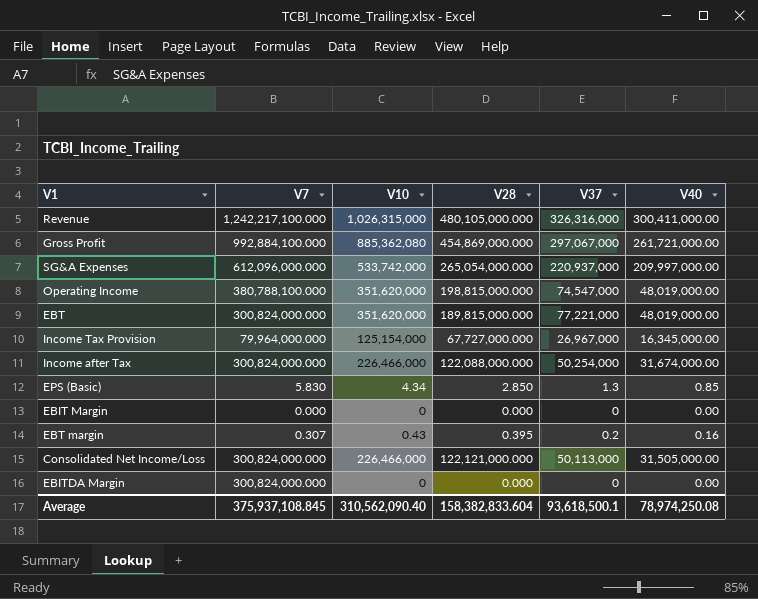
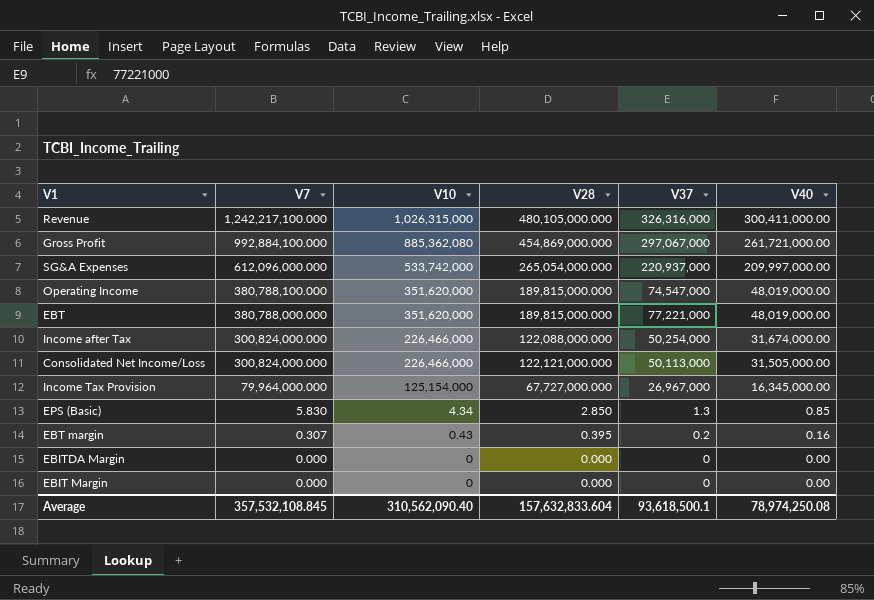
row order: none -> V7 descending
Operating Income | V28: 198,815,000.000 -> 189,815,000.000
EBT | V7: 300,824,000.000 -> 380,788,000.000
EBITDA Margin | V7: 300,824,000.000 -> 0.000
Average | V7: 375,937,108.845 -> 357,532,108.845
Average | V28: 158,382,833.604 -> 157,632,833.604

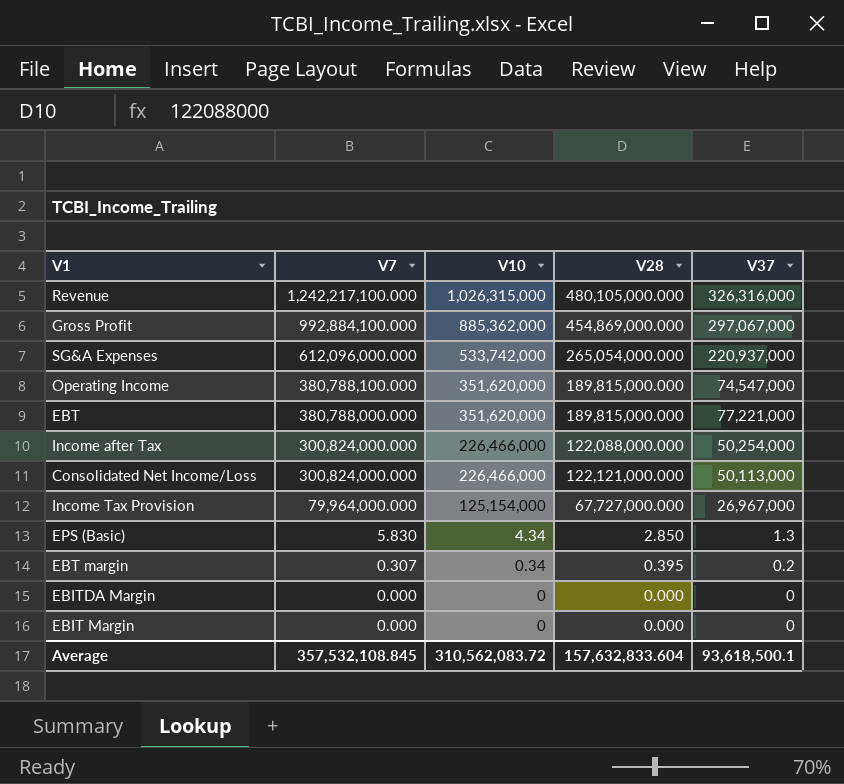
column V40 | position: 6 -> none
Gross Profit | V10: 885,362,080 -> 885,362,000
EBT margin | V10: 0.43 -> 0.34
Average | V10: 310,562,090.40 -> 310,562,083.72

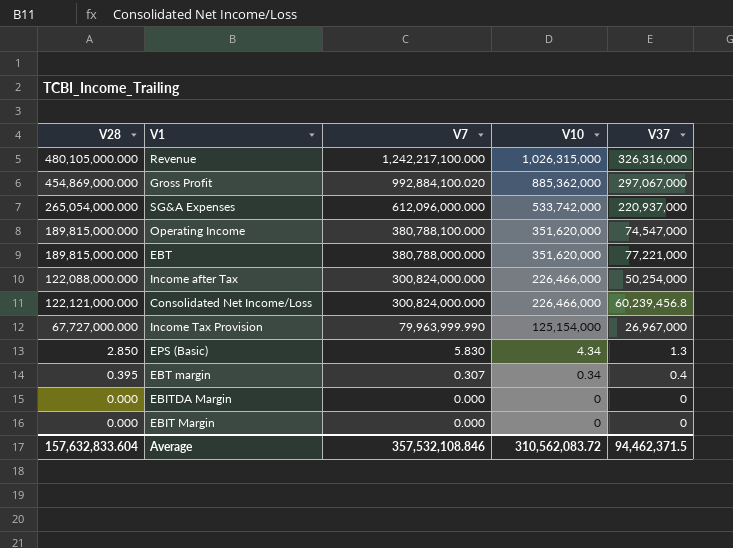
column V28 | position: 4 -> 1
Gross Profit | V7: 992,884,100.000 -> 992,884,100.020
Consolidated Net Income/Loss | V37: 50,113,000 -> 60,239,456.8
Income Tax Provision | V7: 79,964,000.000 -> 79,963,999.990
EBT margin | V37: 0.2 -> 0.4
Average | V7: 357,532,108.845 -> 357,532,108.846
Average | V37: 93,618,500.1 -> 94,462,371.5

